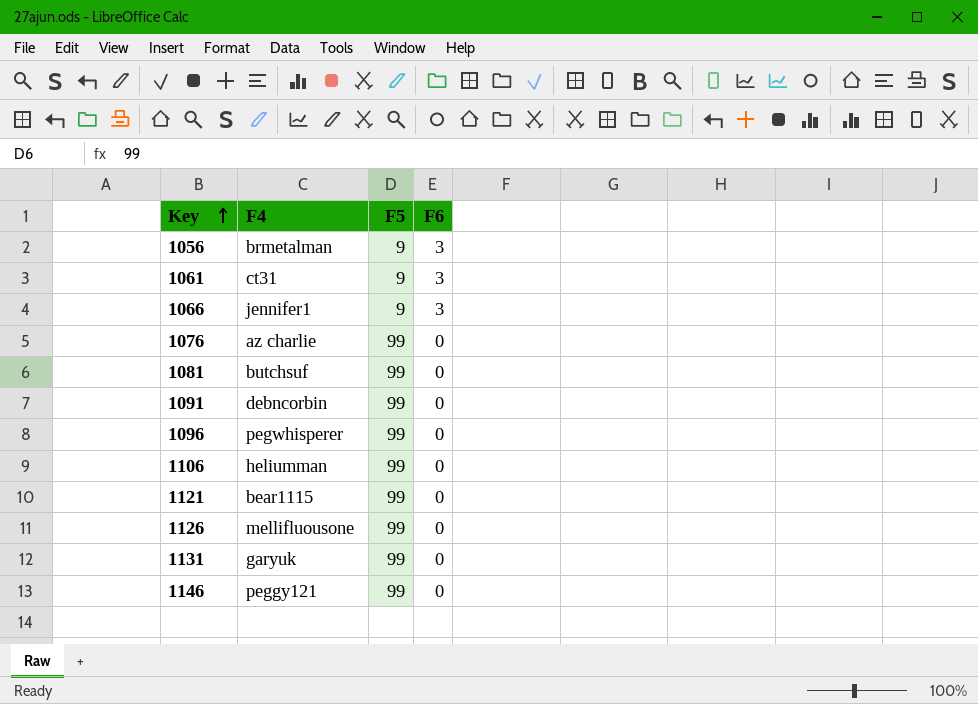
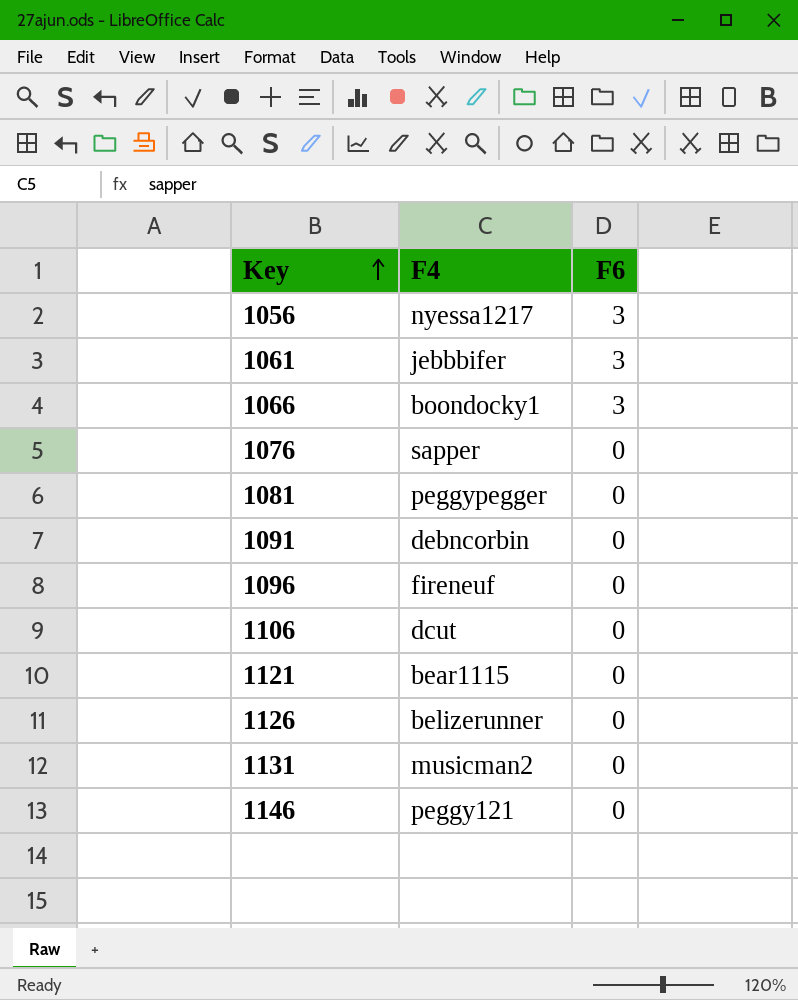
column F5 | position: 3 -> none
1056 | F4: brmetalman -> nyessa1217
1061 | F4: ct31 -> jebbbifer
1066 | F4: jennifer1 -> boondocky1
1076 | F4: az charlie -> sapper
1081 | F4: butchsuf -> peggypegger
1096 | F4: pegwhisperer -> fireneuf
1106 | F4: heliumman -> dcut
1126 | F4: mellifluousone -> belizerunner
1131 | F4: garyuk -> musicman2

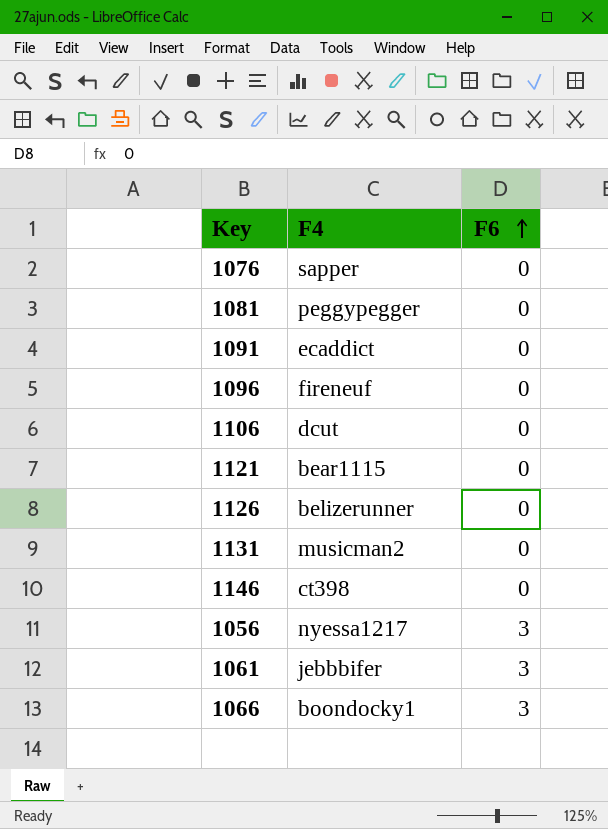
row order: Key ascending -> F6 ascending
1091 | F4: debncorbin -> ecaddict
1146 | F4: peggy121 -> ct398

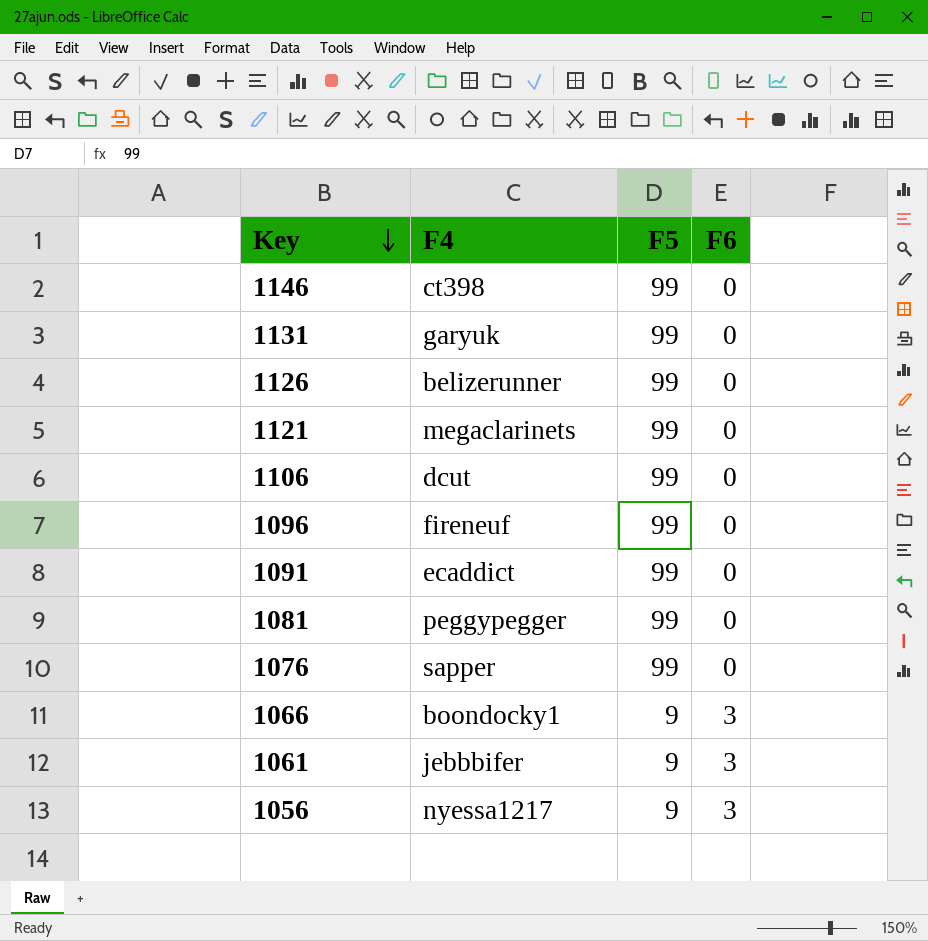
row order: F6 ascending -> Key descending
column F5 | position: none -> 3
1131 | F4: musicman2 -> garyuk
1121 | F4: bear1115 -> megaclarinets

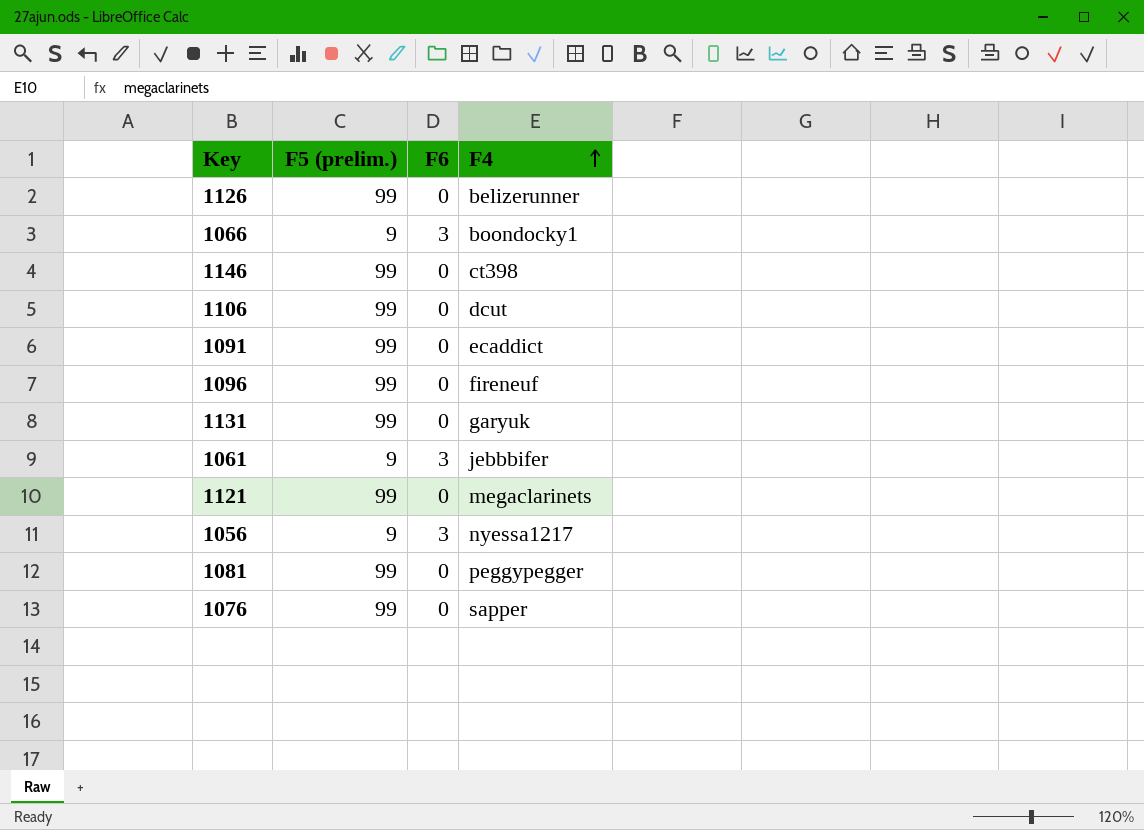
row order: Key descending -> F4 ascending
column name: F5 -> F5 (prelim.)
column F4 | position: 2 -> 4

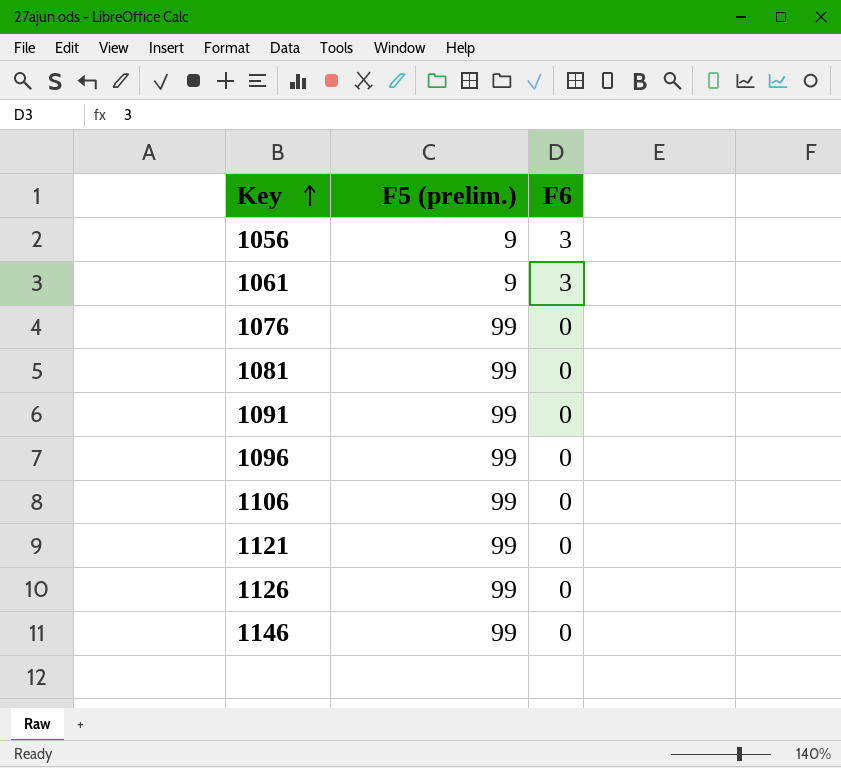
row order: F4 ascending -> Key ascending
column F4 | position: 4 -> none
row 1066: 9 | 3 | boondocky1 -> none
row 1131: 99 | 0 | garyuk -> none

